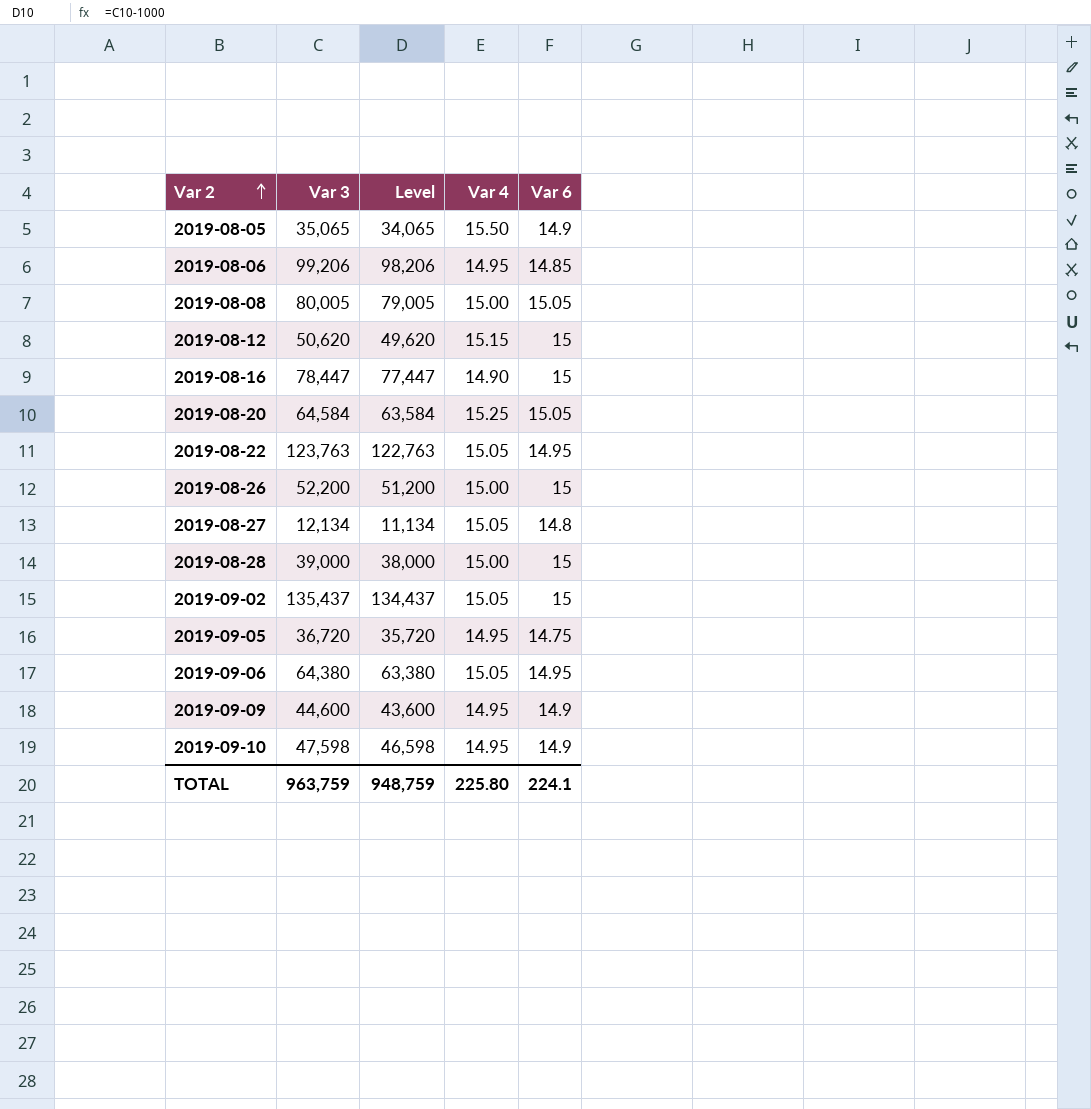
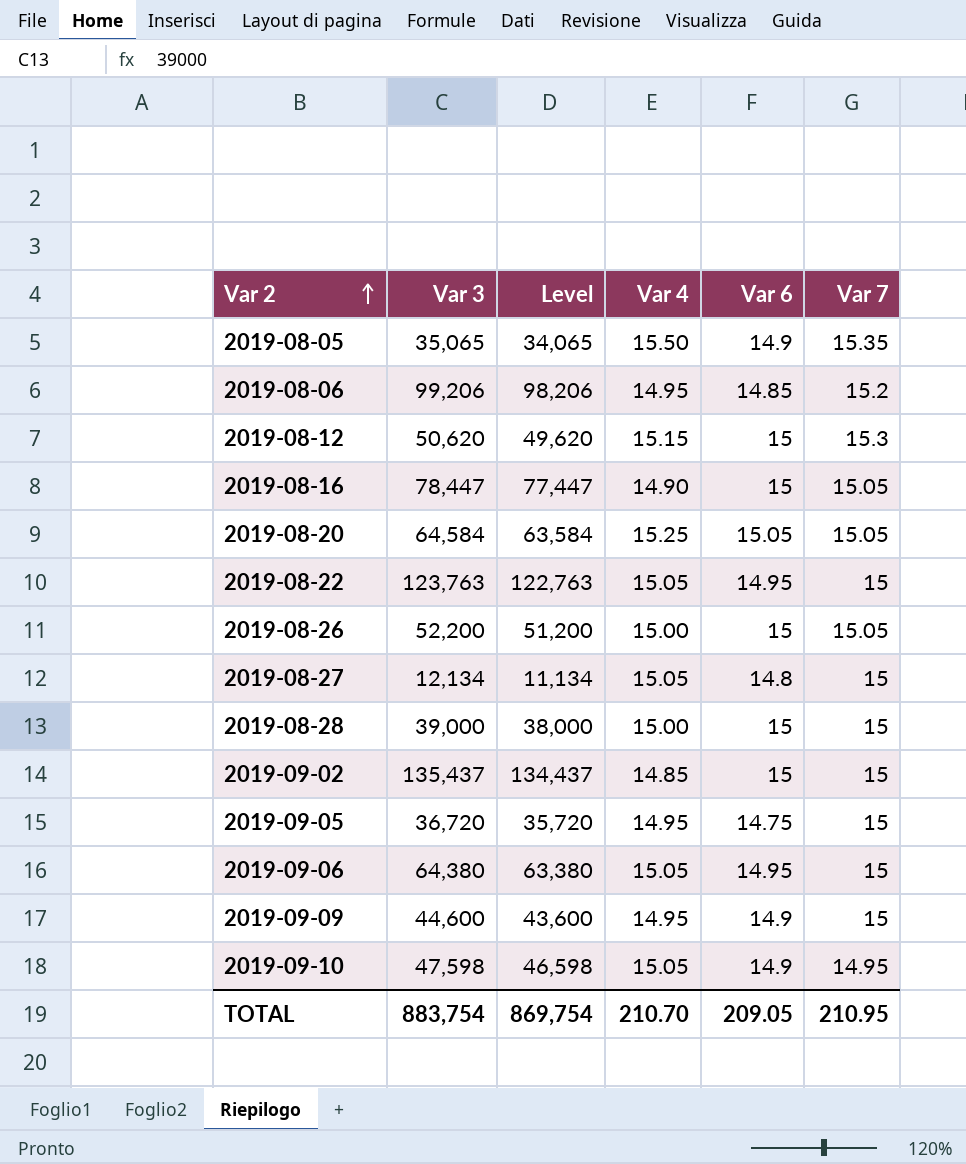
column Var 7 | position: none -> 6
row 2019-08-08: 80,005 | 79,005 | 15.00 | 15.05 -> none
2019-09-02 | Var 4: 15.05 -> 14.85
2019-09-10 | Var 4: 14.95 -> 15.05
TOTAL | Var 3: 963,759 -> 883,754
TOTAL | Level: 948,759 -> 869,754
TOTAL | Var 4: 225.80 -> 210.70
TOTAL | Var 6: 224.1 -> 209.05

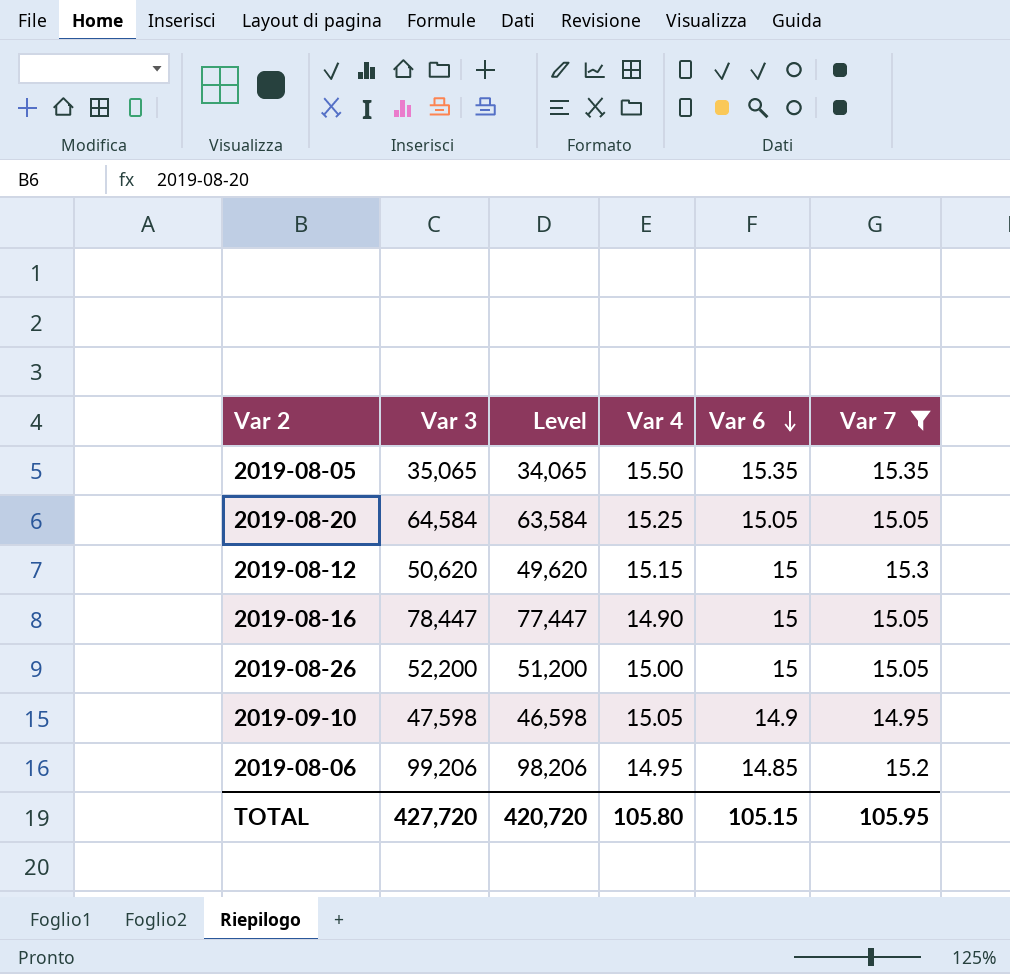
filter: none -> Var 7 != 15
row order: Var 2 ascending -> Var 6 descending
2019-08-05 | Var 6: 14.9 -> 15.35
TOTAL | Var 3: 883,754 -> 427,720
TOTAL | Level: 869,754 -> 420,720
TOTAL | Var 4: 210.70 -> 105.80
TOTAL | Var 6: 209.05 -> 105.15
TOTAL | Var 7: 210.95 -> 105.95

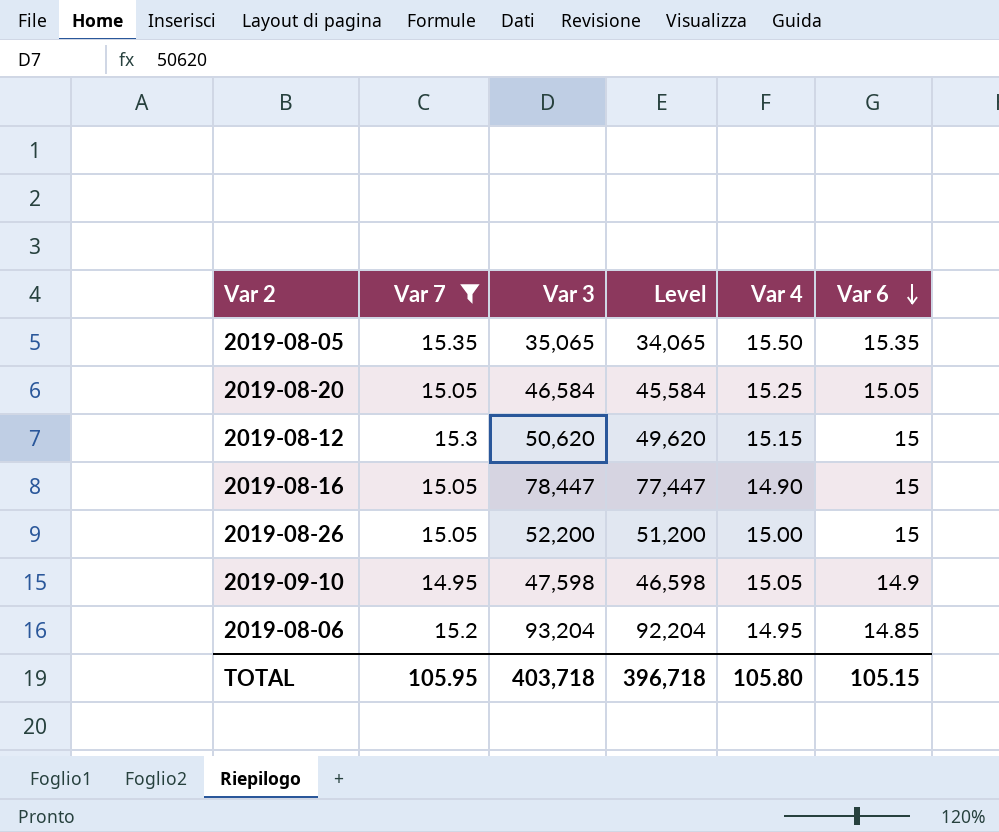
column Var 7 | position: 6 -> 2
2019-08-20 | Var 3: 64,584 -> 46,584
2019-08-20 | Level: 63,584 -> 45,584
2019-08-06 | Var 3: 99,206 -> 93,204
2019-08-06 | Level: 98,206 -> 92,204
TOTAL | Var 3: 427,720 -> 403,718
TOTAL | Level: 420,720 -> 396,718

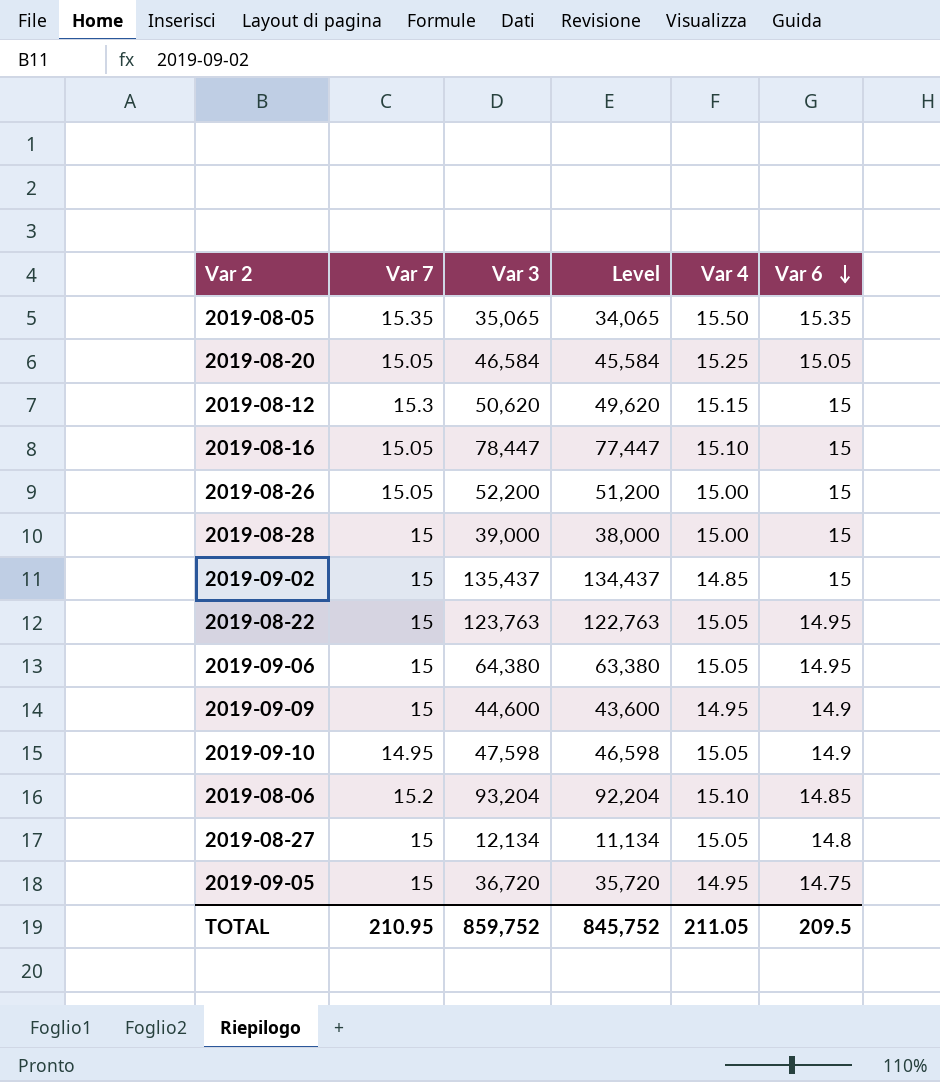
filter: Var 7 != 15 -> none
2019-08-16 | Var 4: 14.90 -> 15.10
2019-08-06 | Var 4: 14.95 -> 15.10
TOTAL | Var 7: 105.95 -> 210.95
TOTAL | Var 3: 403,718 -> 859,752
TOTAL | Level: 396,718 -> 845,752
TOTAL | Var 4: 105.80 -> 211.05
TOTAL | Var 6: 105.15 -> 209.5

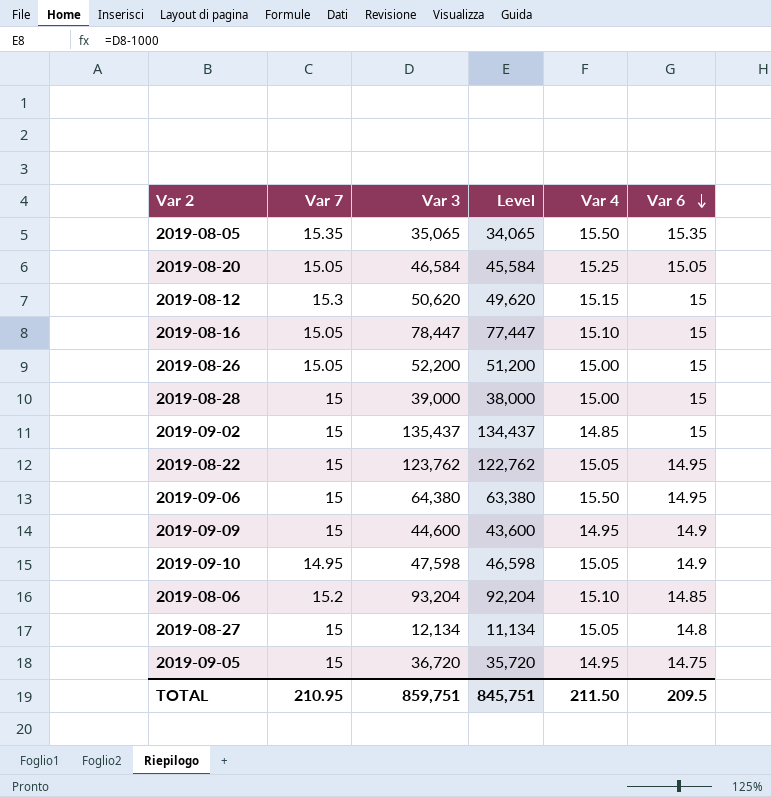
2019-08-22 | Var 3: 123,763 -> 123,762
2019-08-22 | Level: 122,763 -> 122,762
2019-09-06 | Var 4: 15.05 -> 15.50
TOTAL | Var 3: 859,752 -> 859,751
TOTAL | Level: 845,752 -> 845,751
TOTAL | Var 4: 211.05 -> 211.50

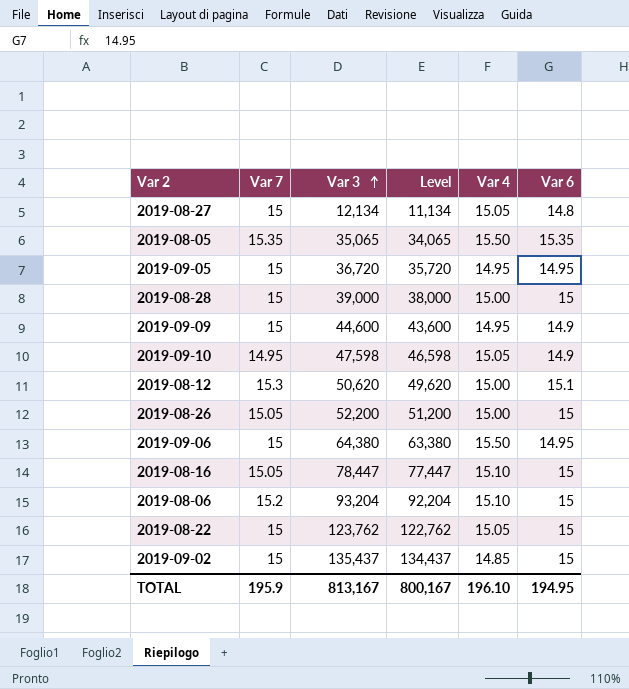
row order: Var 6 descending -> Var 3 ascending
row 2019-08-20: 15.05 | 46,584 | 45,584 | 15.25 | 15.05 -> none
2019-09-05 | Var 6: 14.75 -> 14.95
2019-08-12 | Var 4: 15.15 -> 15.00
2019-08-12 | Var 6: 15 -> 15.1
2019-08-06 | Var 6: 14.85 -> 15
2019-08-22 | Var 6: 14.95 -> 15
TOTAL | Var 7: 210.95 -> 195.9
TOTAL | Var 3: 859,751 -> 813,167
TOTAL | Level: 845,751 -> 800,167
TOTAL | Var 4: 211.50 -> 196.10
TOTAL | Var 6: 209.5 -> 194.95

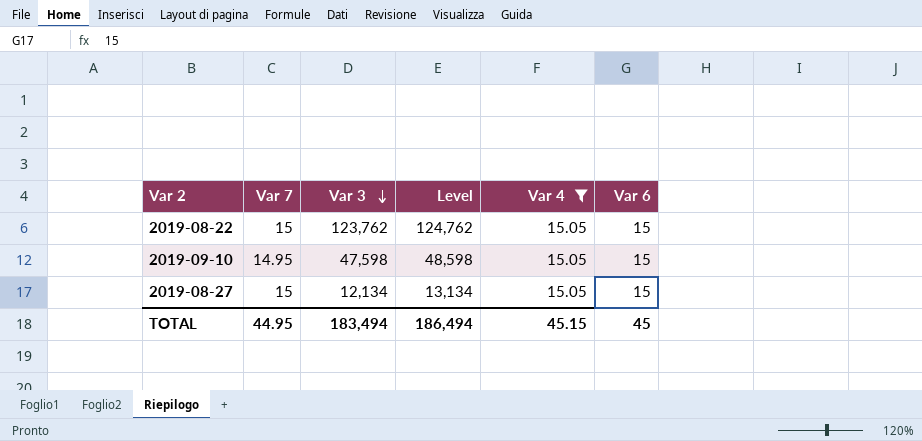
filter: none -> Var 4 = 15.05
row order: Var 3 ascending -> Var 3 descending
column Level | formula: [Var 3] - 1000 -> [Var 3] + 1000
2019-09-10 | Var 6: 14.9 -> 15
2019-08-27 | Var 6: 14.8 -> 15
TOTAL | Var 7: 195.9 -> 44.95
TOTAL | Var 3: 813,167 -> 183,494
TOTAL | Level: 800,167 -> 186,494
TOTAL | Var 4: 196.10 -> 45.15
TOTAL | Var 6: 194.95 -> 45

